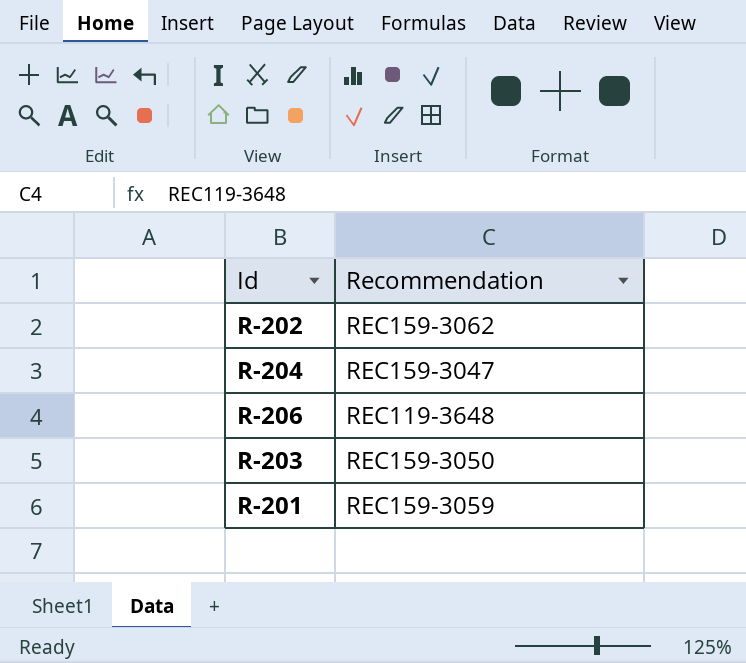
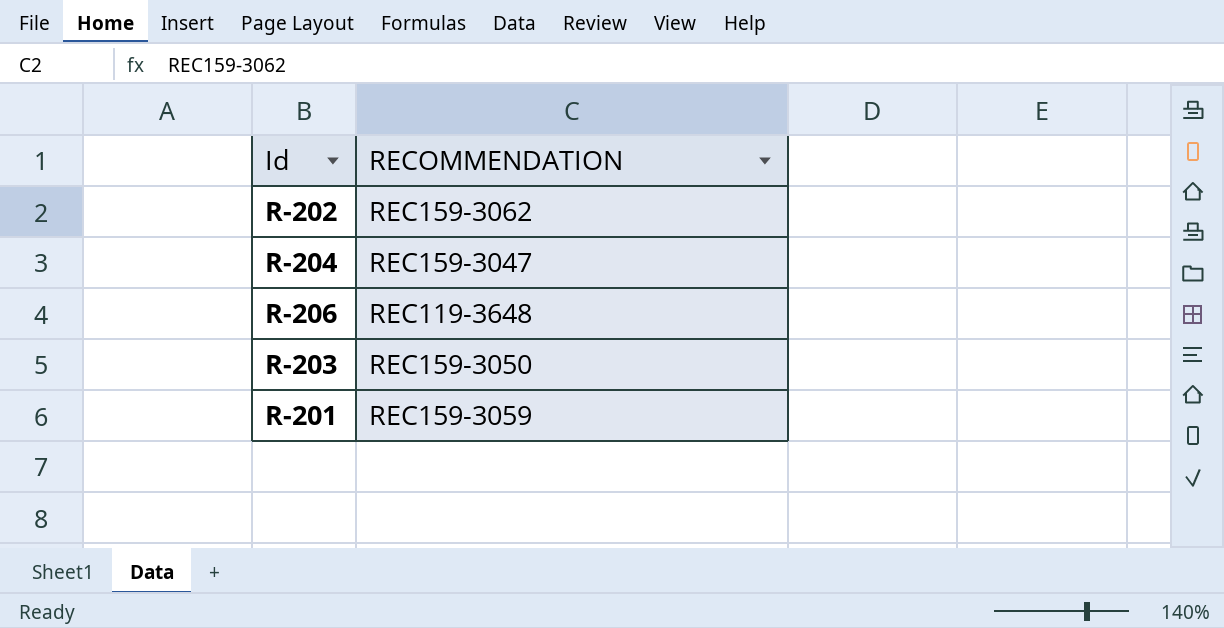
column name: Recommendation -> RECOMMENDATION

